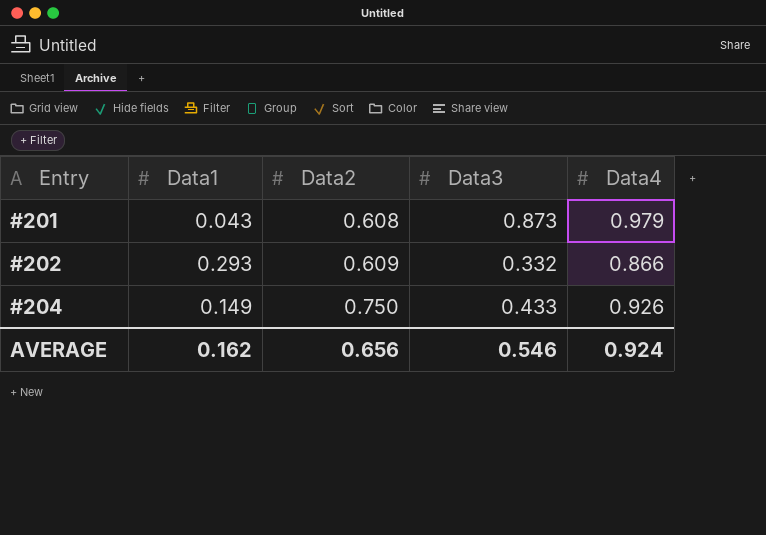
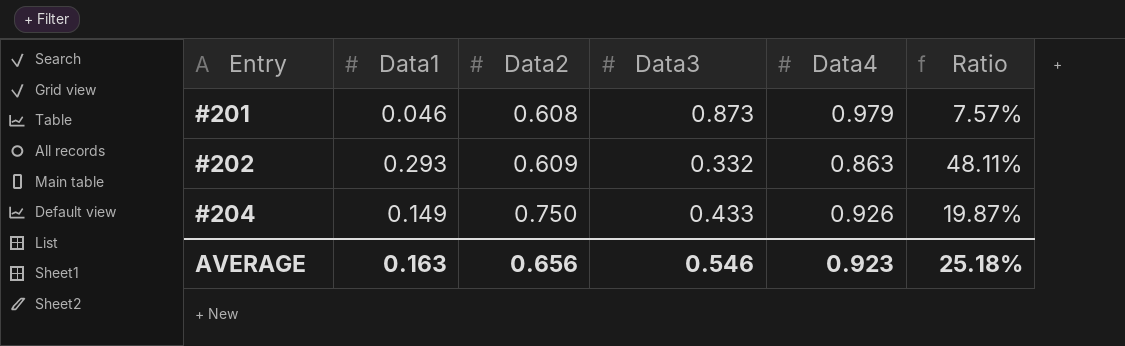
column Ratio | formula: none -> [Data1] / [Data2]
#201 | Data1: 0.043 -> 0.046
#202 | Data4: 0.866 -> 0.863
AVERAGE | Data1: 0.162 -> 0.163
AVERAGE | Data4: 0.924 -> 0.923

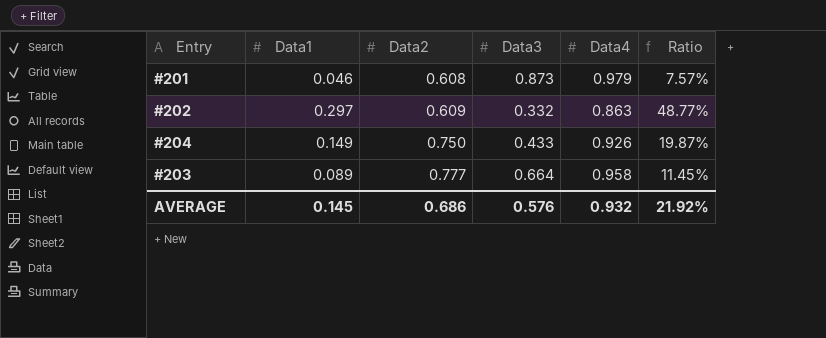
#202 | Data1: 0.293 -> 0.297
#202 | Ratio: 48.11% -> 48.77%
row #203: none -> 0.089 | 0.777 | 0.664 | 0.958 | 11.45%
AVERAGE | Data1: 0.163 -> 0.145
AVERAGE | Data2: 0.656 -> 0.686
AVERAGE | Data3: 0.546 -> 0.576
AVERAGE | Data4: 0.923 -> 0.932
AVERAGE | Ratio: 25.18% -> 21.92%

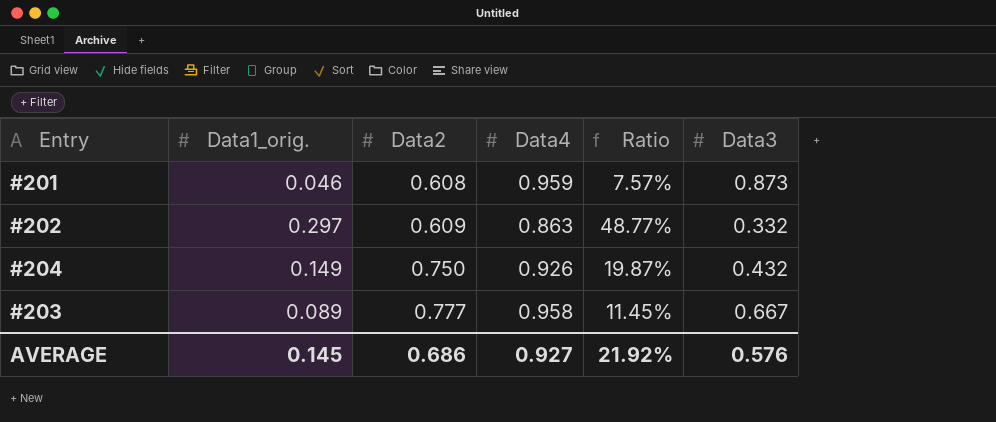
column name: Data1 -> Data1_orig.
column Data3 | position: 4 -> 6
#201 | Data4: 0.979 -> 0.959
#204 | Data3: 0.433 -> 0.432
#203 | Data3: 0.664 -> 0.667
AVERAGE | Data4: 0.932 -> 0.927

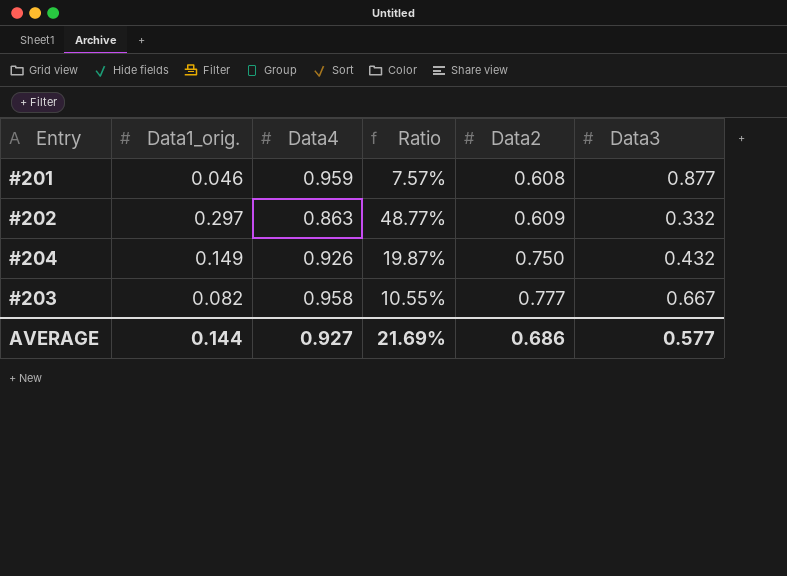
column Data2 | position: 3 -> 5
#201 | Data3: 0.873 -> 0.877
#203 | Data1_orig.: 0.089 -> 0.082
#203 | Ratio: 11.45% -> 10.55%
AVERAGE | Data1_orig.: 0.145 -> 0.144
AVERAGE | Ratio: 21.92% -> 21.69%
AVERAGE | Data3: 0.576 -> 0.577

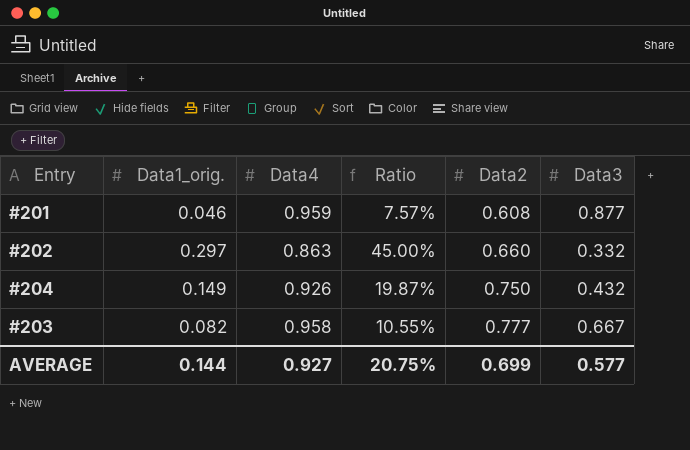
#202 | Ratio: 48.77% -> 45.00%
#202 | Data2: 0.609 -> 0.660
AVERAGE | Ratio: 21.69% -> 20.75%
AVERAGE | Data2: 0.686 -> 0.699

